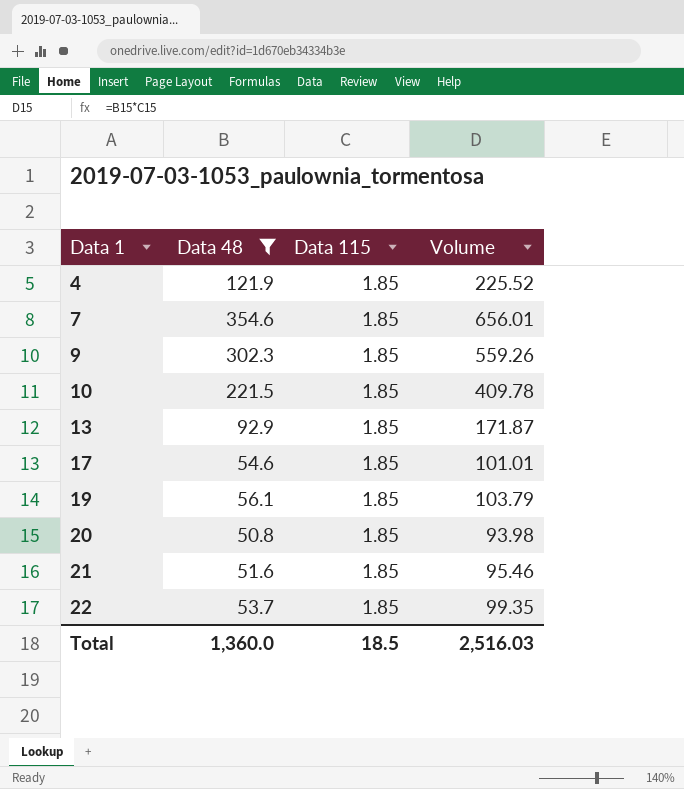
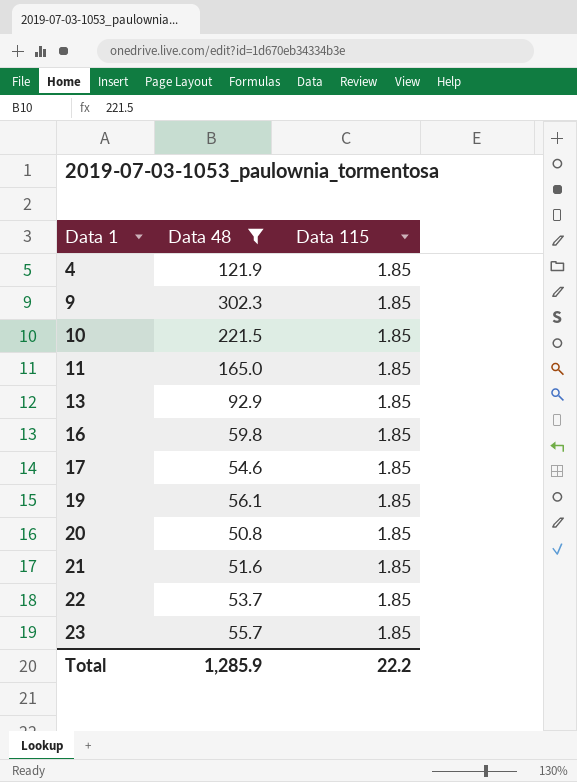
column Volume | formula: [Data 48] * [Data 115] -> none
row 7: 354.6 | 1.85 | 656.01 -> none
row 11: none -> 165.0 | 1.85
row 16: none -> 59.8 | 1.85
row 23: none -> 55.7 | 1.85
Total | Data 48: 1,360.0 -> 1,285.9
Total | Data 115: 18.5 -> 22.2

